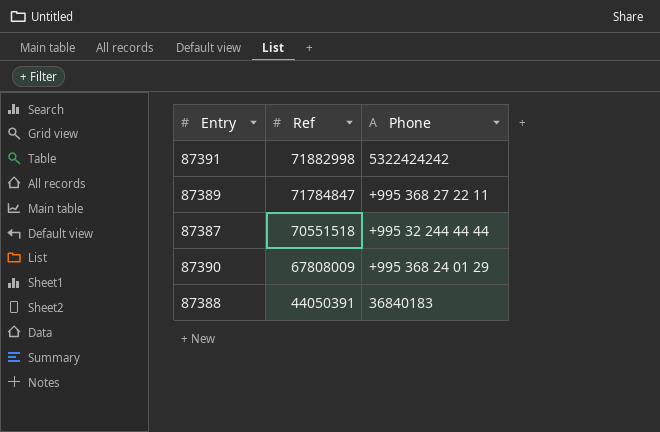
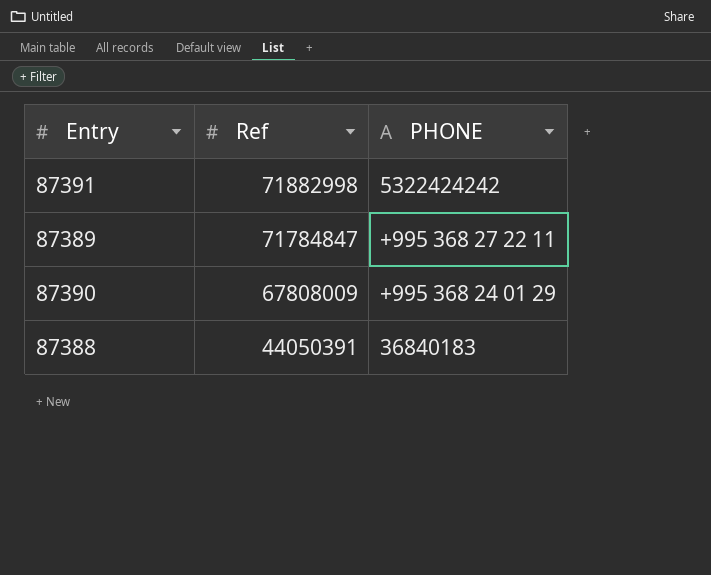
column name: Phone -> PHONE
row 87387: 70551518 | +995 32 244 44 44 -> none

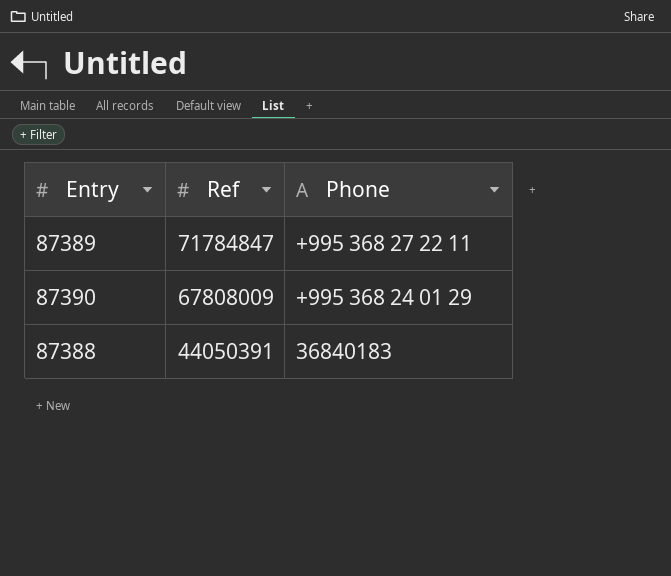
column name: PHONE -> Phone
row 87391: 71882998 | 5322424242 -> none

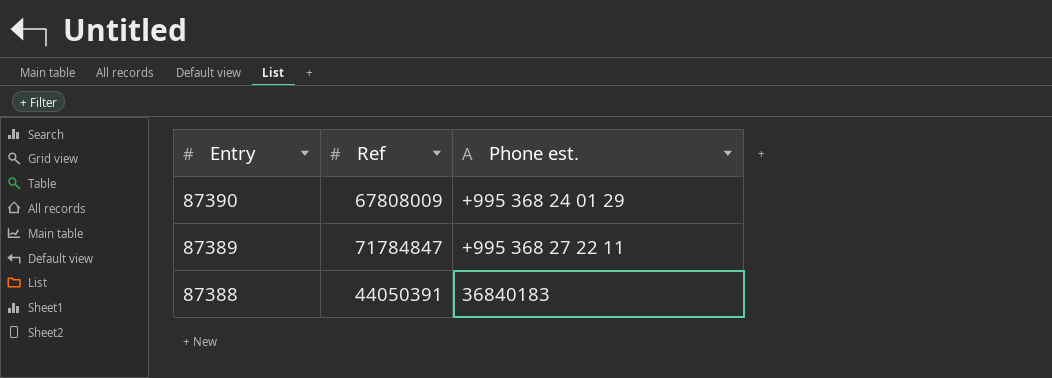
row order: Ref descending -> Entry descending
column name: Phone -> Phone est.

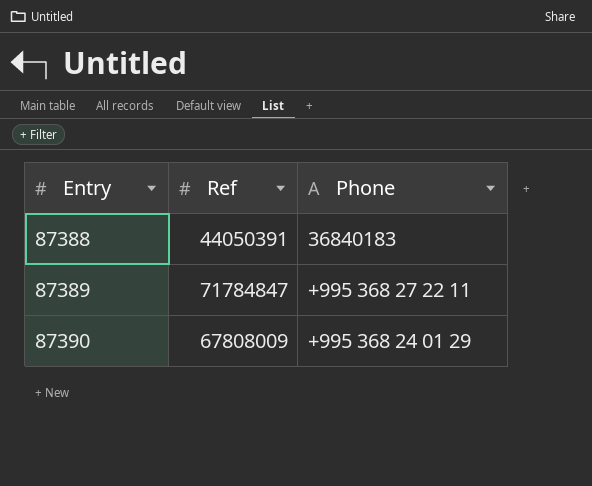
row order: Entry descending -> Entry ascending
column name: Phone est. -> Phone

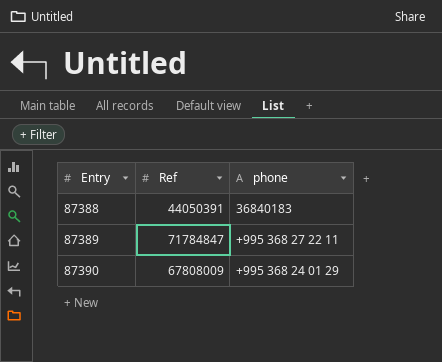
column name: Phone -> phone

